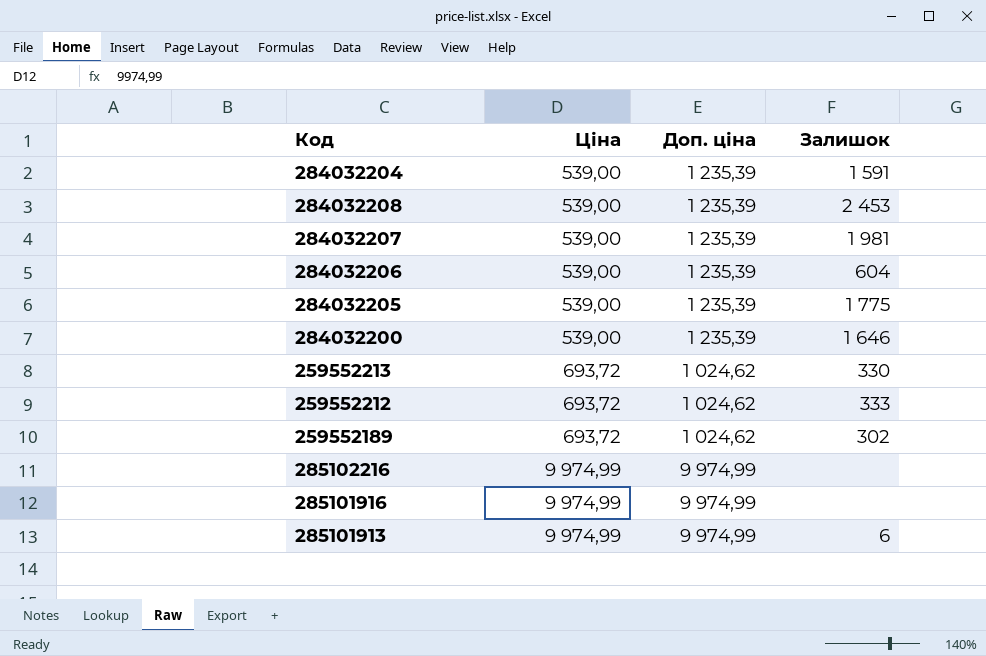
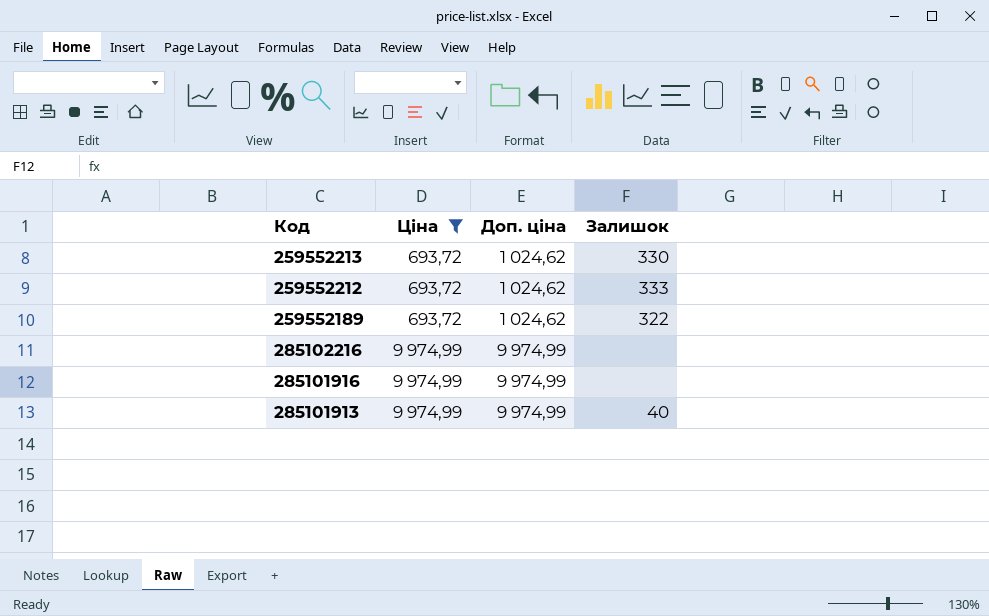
filter: none -> Ціна != 539,00
259552189 | Залишок: 302 -> 322
285101913 | Залишок: 6 -> 40

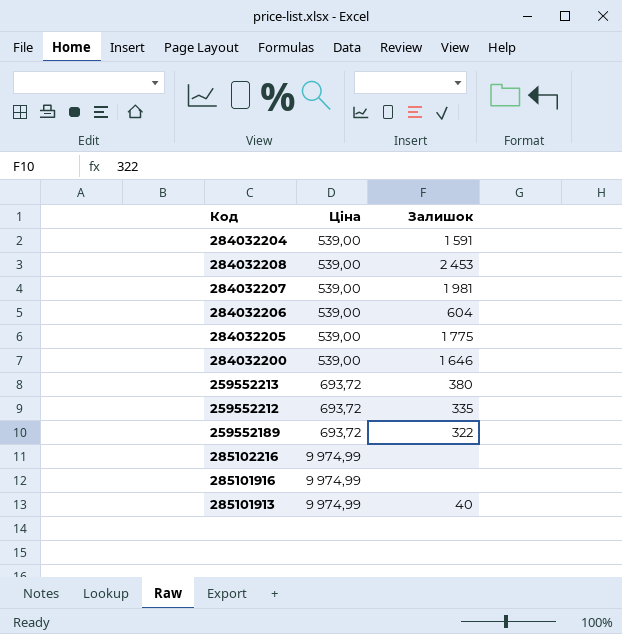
filter: Ціна != 539,00 -> none
column Доп. ціна | position: 3 -> none
259552213 | Залишок: 330 -> 380
259552212 | Залишок: 333 -> 335

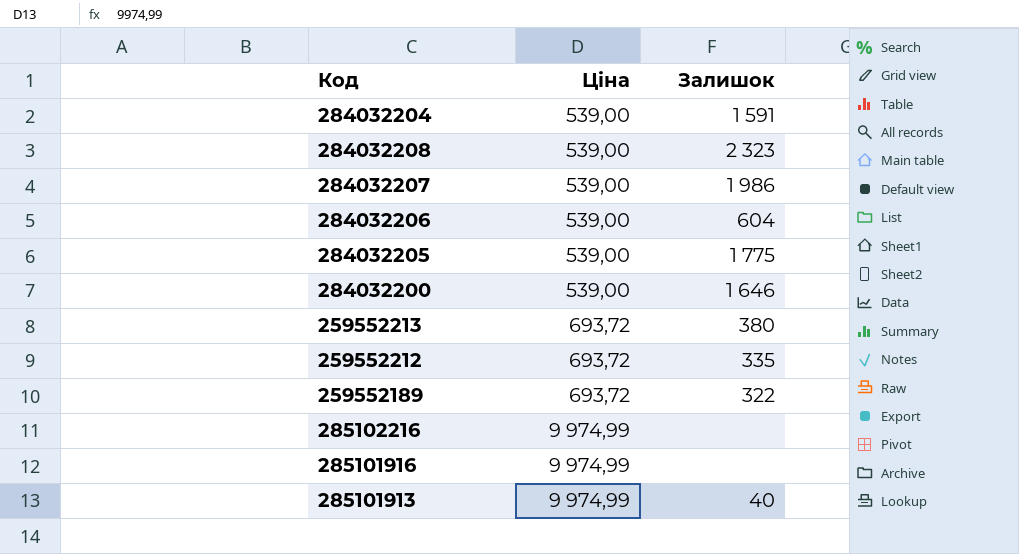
284032208 | Залишок: 2 453 -> 2 323
284032207 | Залишок: 1 981 -> 1 986

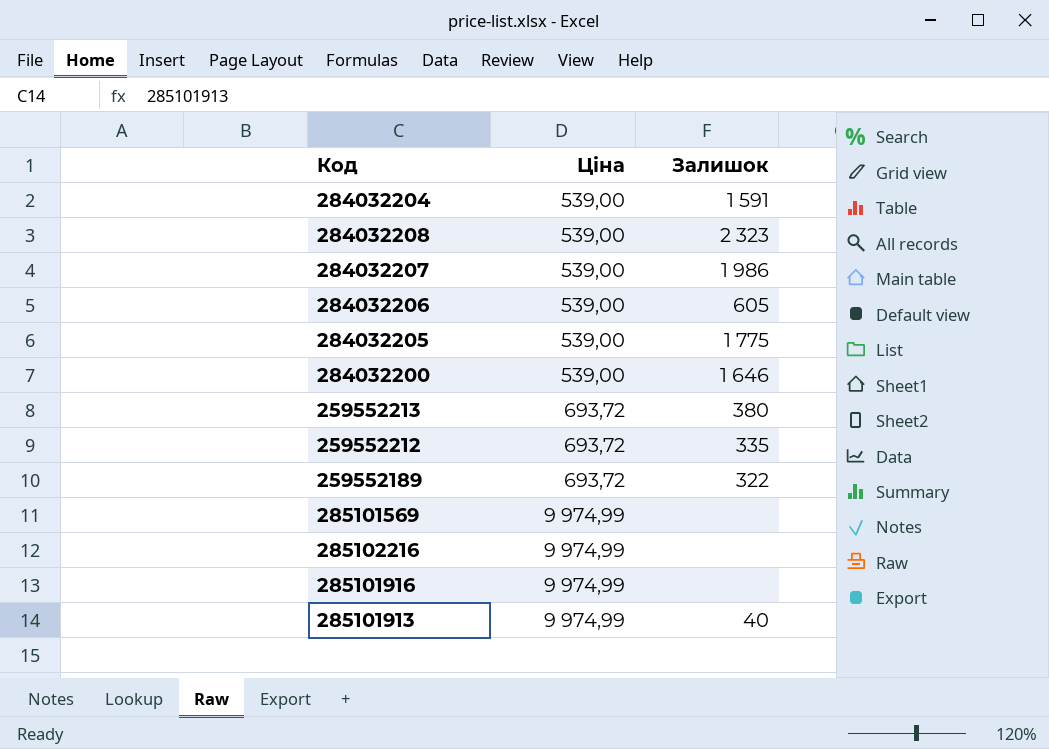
284032206 | Залишок: 604 -> 605
row 285101569: none -> 9 974,99 | none

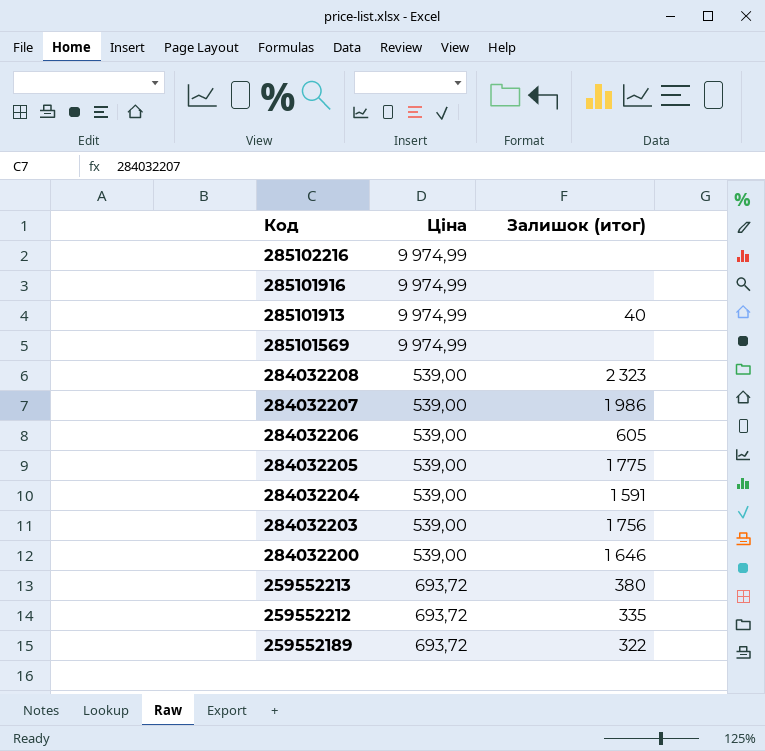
row order: Ціна ascending -> Код descending
column name: Залишок -> Залишок (итог)
row 284032203: none -> 539,00 | 1 756

